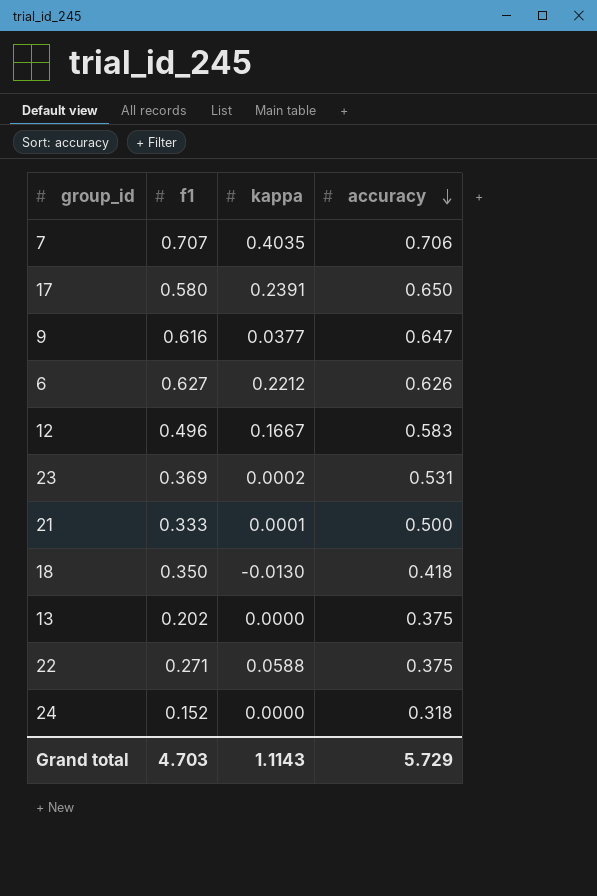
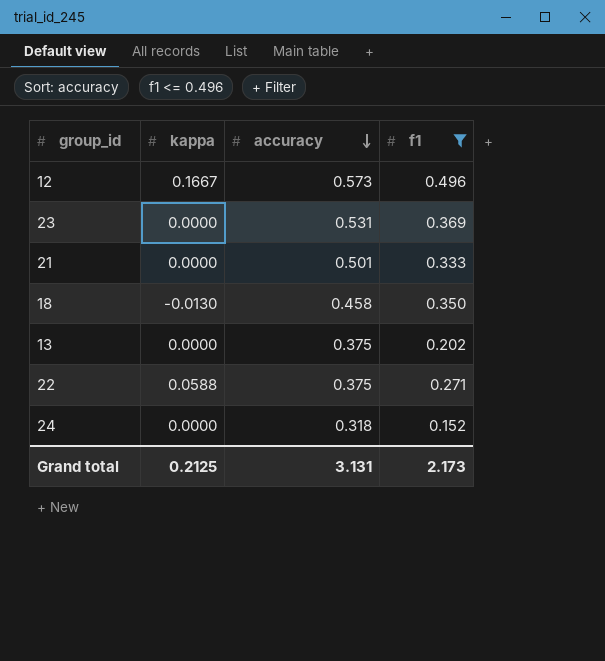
filter: none -> f1 <= 0.496
column f1 | position: 2 -> 4
12 | accuracy: 0.583 -> 0.573
23 | kappa: 0.0002 -> 0.0000
21 | kappa: 0.0001 -> 0.0000
21 | accuracy: 0.500 -> 0.501
18 | accuracy: 0.418 -> 0.458
Grand total | kappa: 1.1143 -> 0.2125
Grand total | accuracy: 5.729 -> 3.131
Grand total | f1: 4.703 -> 2.173

